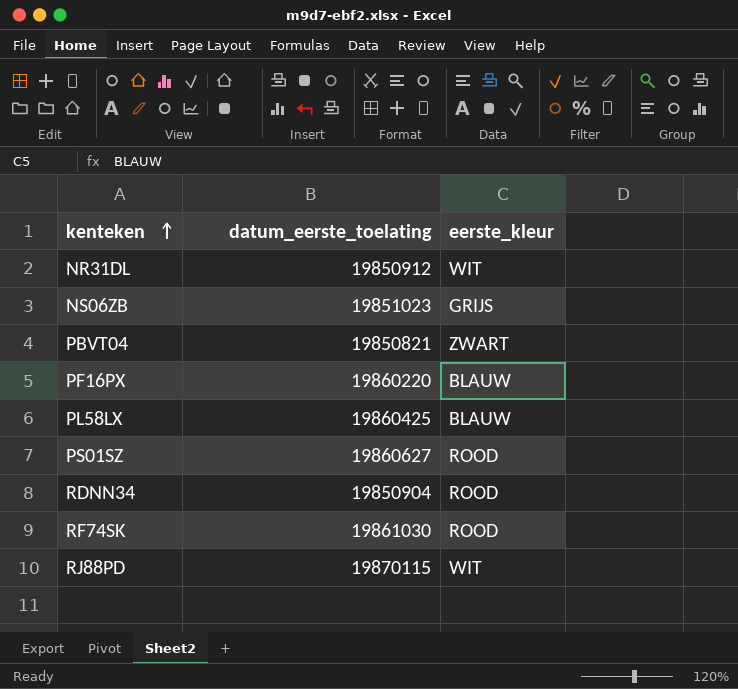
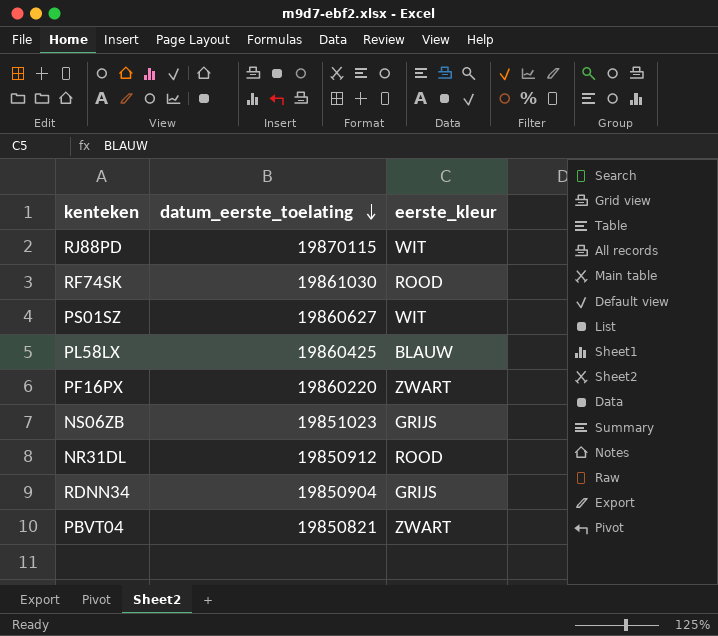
row order: kenteken ascending -> datum_eerste_toelating descending
PS01SZ | eerste_kleur: ROOD -> WIT
PF16PX | eerste_kleur: BLAUW -> ZWART
NR31DL | eerste_kleur: WIT -> ROOD
RDNN34 | eerste_kleur: ROOD -> GRIJS

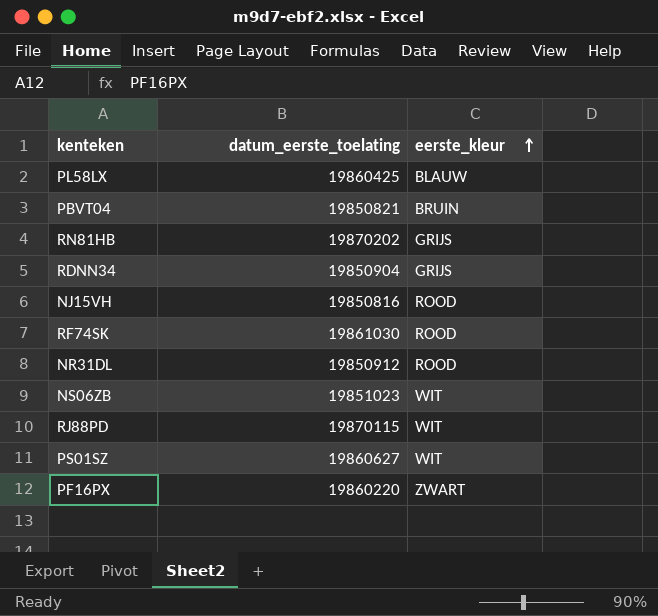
row order: datum_eerste_toelating descending -> eerste_kleur ascending
PBVT04 | eerste_kleur: ZWART -> BRUIN
row RN81HB: none -> 19870202 | GRIJS
row NJ15VH: none -> 19850816 | ROOD
NS06ZB | eerste_kleur: GRIJS -> WIT

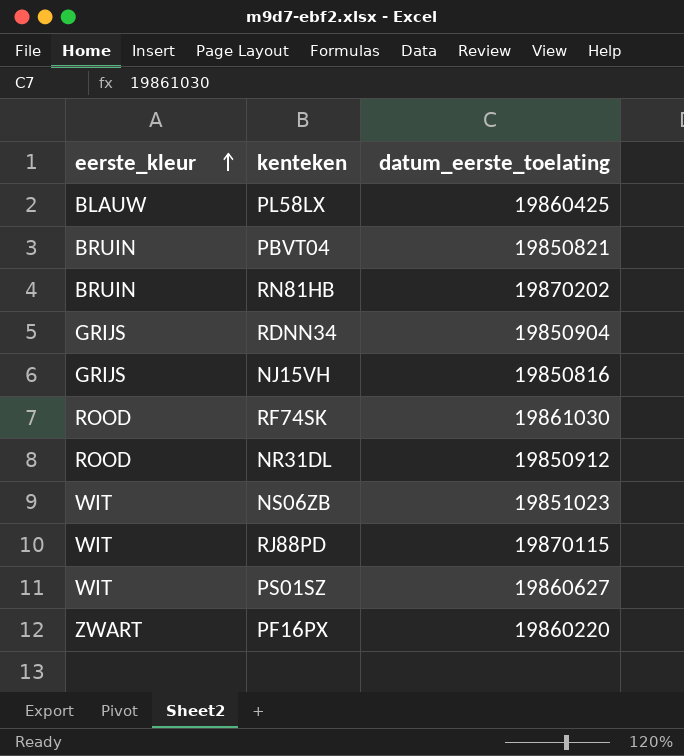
column eerste_kleur | position: 3 -> 1
RN81HB | eerste_kleur: GRIJS -> BRUIN
NJ15VH | eerste_kleur: ROOD -> GRIJS

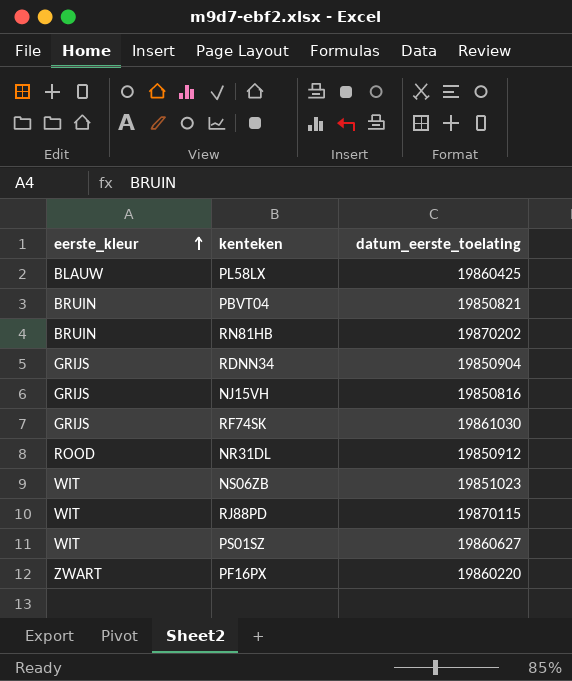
RF74SK | eerste_kleur: ROOD -> GRIJS

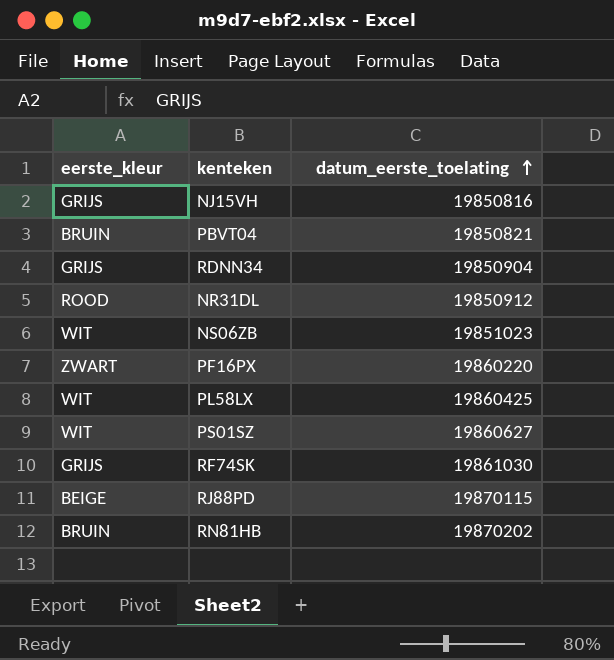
row order: eerste_kleur ascending -> datum_eerste_toelating ascending
PL58LX | eerste_kleur: BLAUW -> WIT
RJ88PD | eerste_kleur: WIT -> BEIGE

